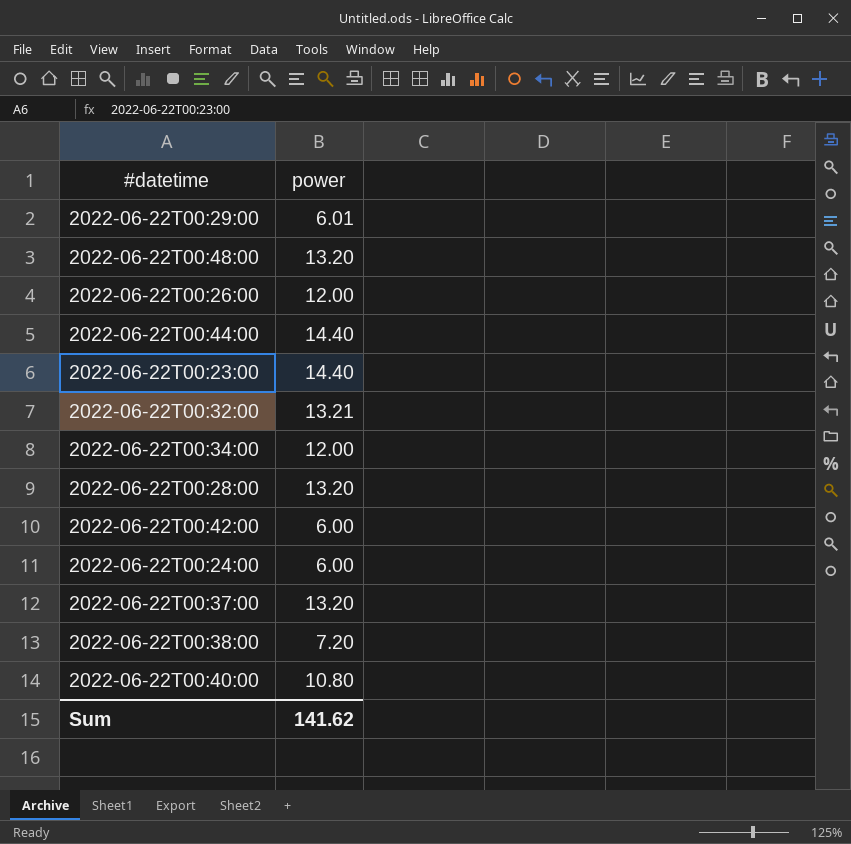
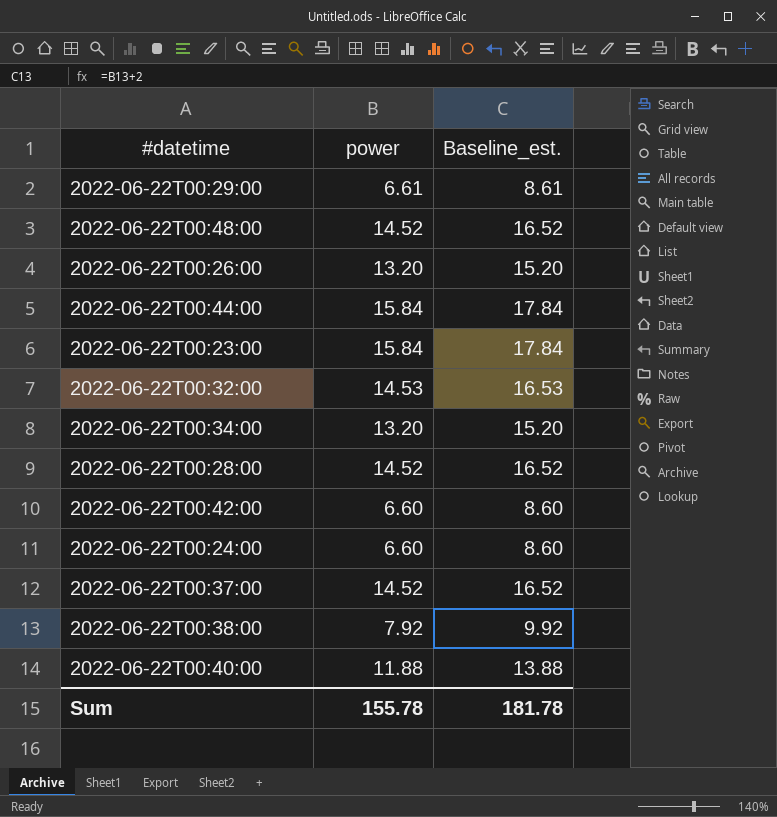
column Baseline_est. | formula: none -> [power] + 2
2022-06-22T00:29:00 | power: 6.01 -> 6.61
2022-06-22T00:48:00 | power: 13.20 -> 14.52
2022-06-22T00:26:00 | power: 12.00 -> 13.20
2022-06-22T00:44:00 | power: 14.40 -> 15.84
2022-06-22T00:23:00 | power: 14.40 -> 15.84
2022-06-22T00:32:00 | power: 13.21 -> 14.53
2022-06-22T00:34:00 | power: 12.00 -> 13.20
2022-06-22T00:28:00 | power: 13.20 -> 14.52
2022-06-22T00:42:00 | power: 6.00 -> 6.60
2022-06-22T00:24:00 | power: 6.00 -> 6.60
2022-06-22T00:37:00 | power: 13.20 -> 14.52
2022-06-22T00:38:00 | power: 7.20 -> 7.92
2022-06-22T00:40:00 | power: 10.80 -> 11.88
Sum | power: 141.62 -> 155.78

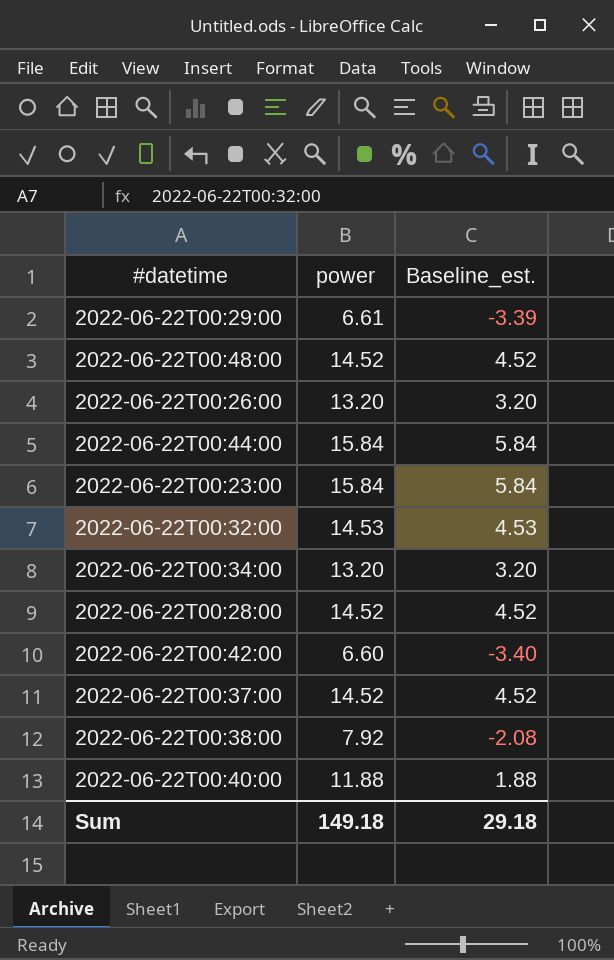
column Baseline_est. | formula: [power] + 2 -> [power] - 10
row 2022-06-22T00:24:00: 6.60 | 8.60 -> none
Sum | power: 155.78 -> 149.18
Sum | Baseline_est.: 181.78 -> 29.18

